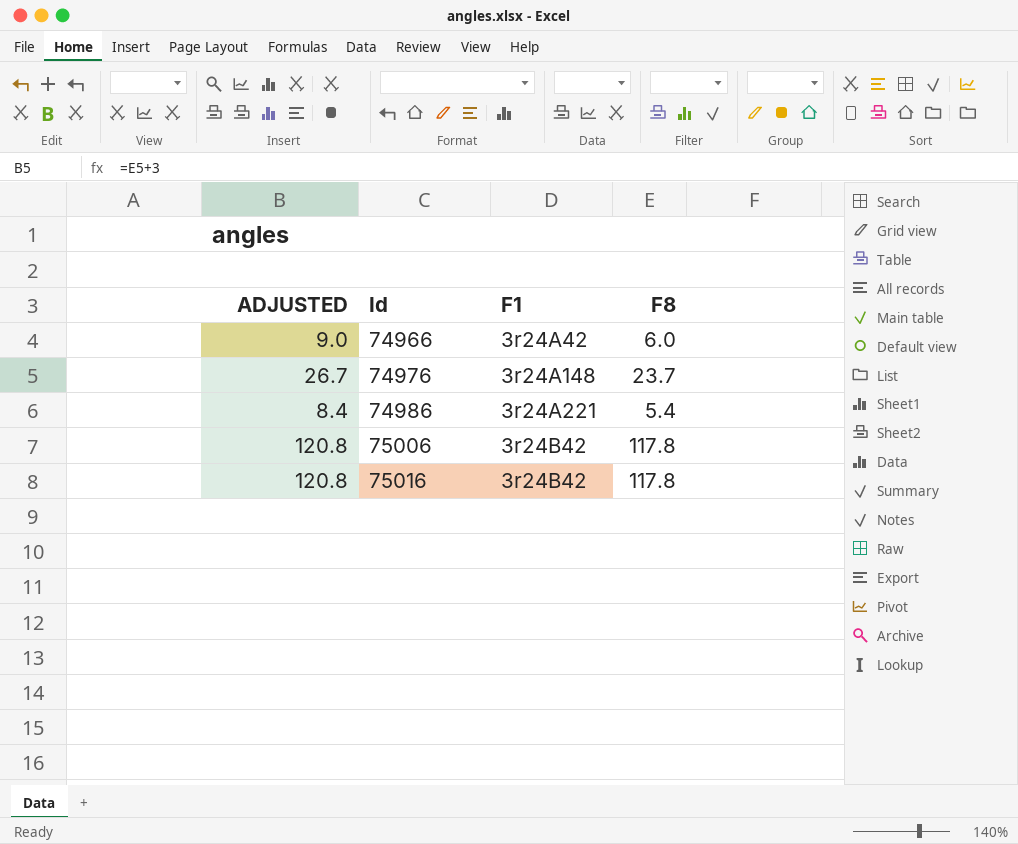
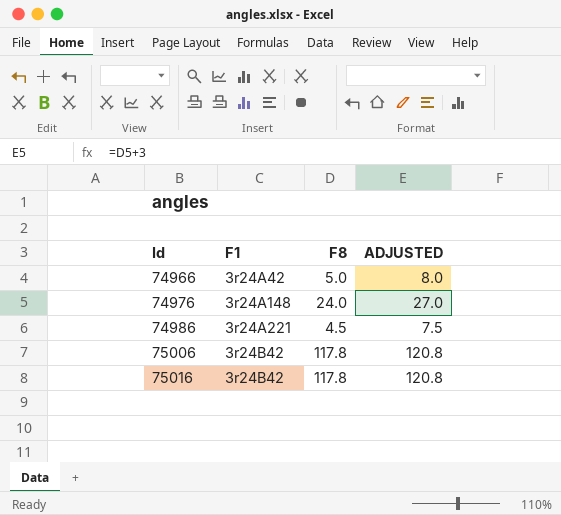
column ADJUSTED | position: 1 -> 4
74966 | F8: 6.0 -> 5.0
74966 | ADJUSTED: 9.0 -> 8.0
74976 | F8: 23.7 -> 24.0
74976 | ADJUSTED: 26.7 -> 27.0
74986 | F8: 5.4 -> 4.5
74986 | ADJUSTED: 8.4 -> 7.5

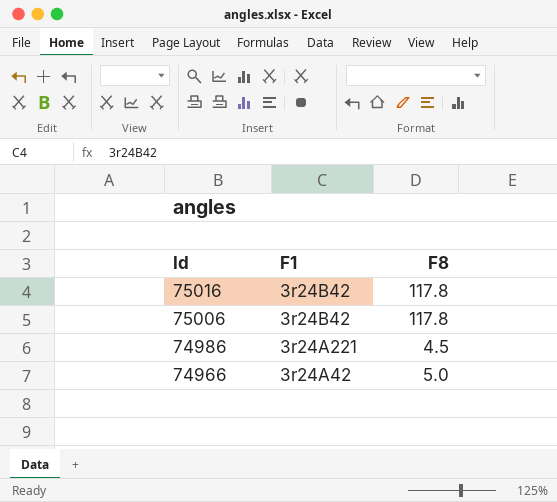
row order: Id ascending -> Id descending
column ADJUSTED | formula: [F8] + 3 -> none
row 74976: 3r24A148 | 24.0 | 27.0 -> none

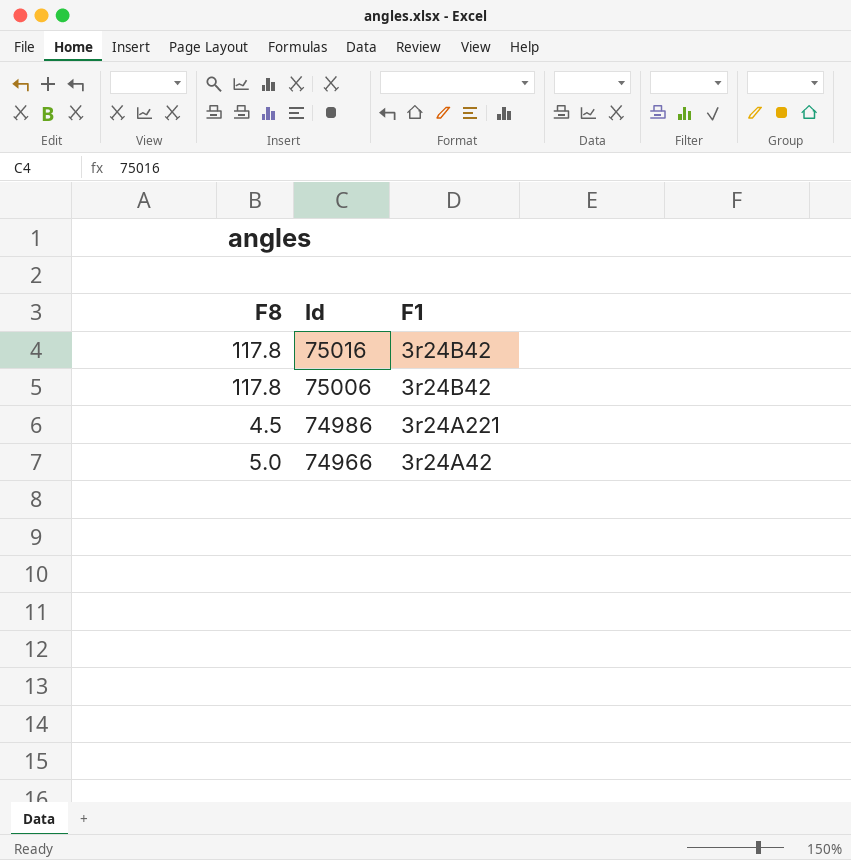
column F8 | position: 3 -> 1

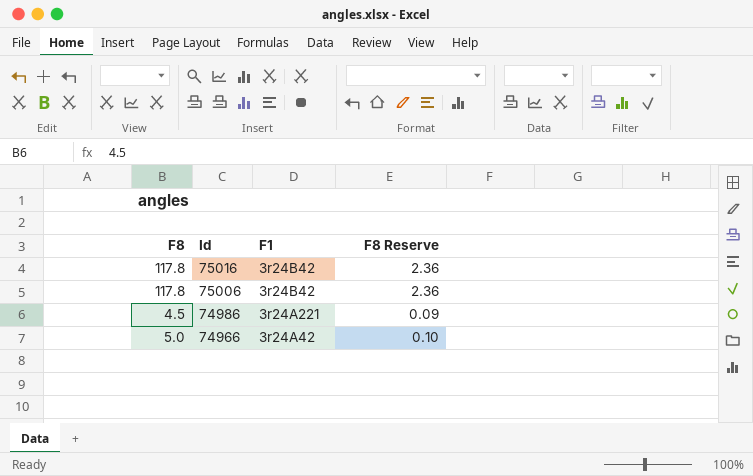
column F8 Reserve | formula: none -> [F8] * 0.02

